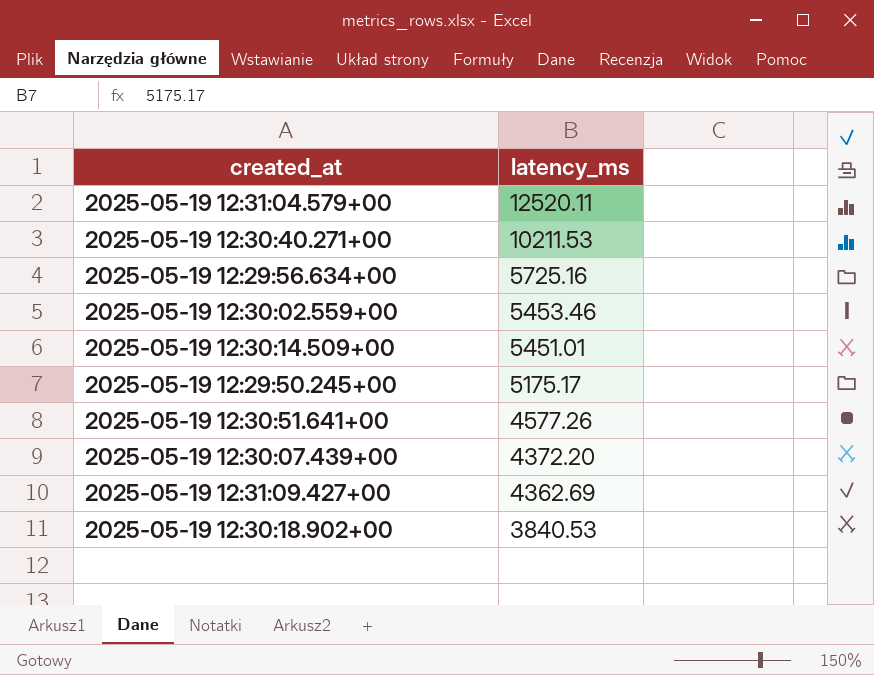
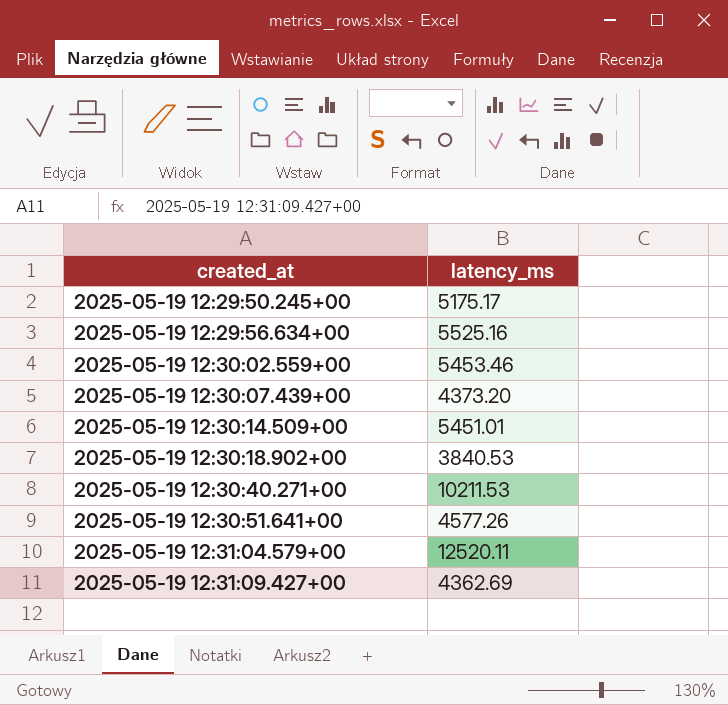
row order: latency_ms descending -> created_at ascending
2025-05-19 12:29:56.634+00 | latency_ms: 5725.16 -> 5525.16
2025-05-19 12:30:07.439+00 | latency_ms: 4372.20 -> 4373.20

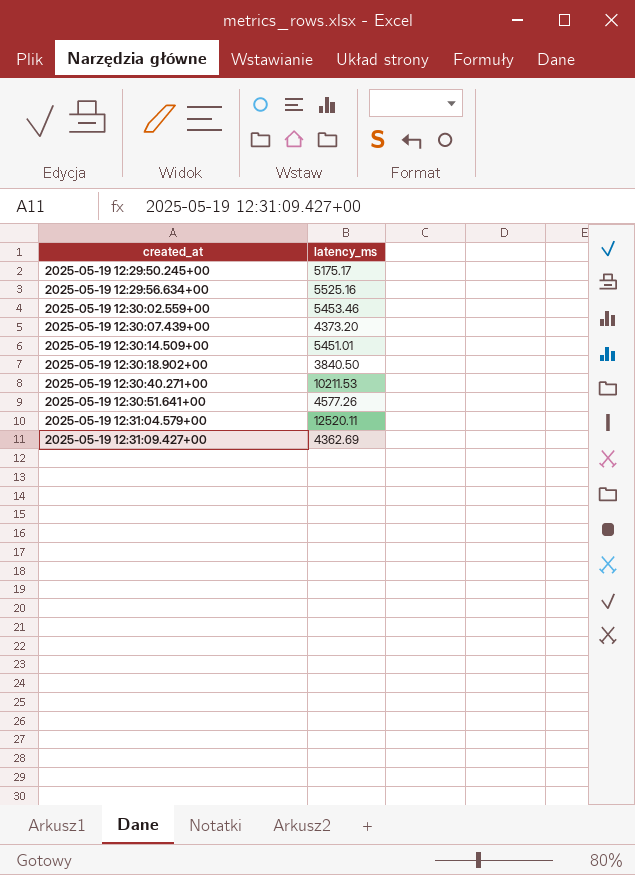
2025-05-19 12:30:18.902+00 | latency_ms: 3840.53 -> 3840.50

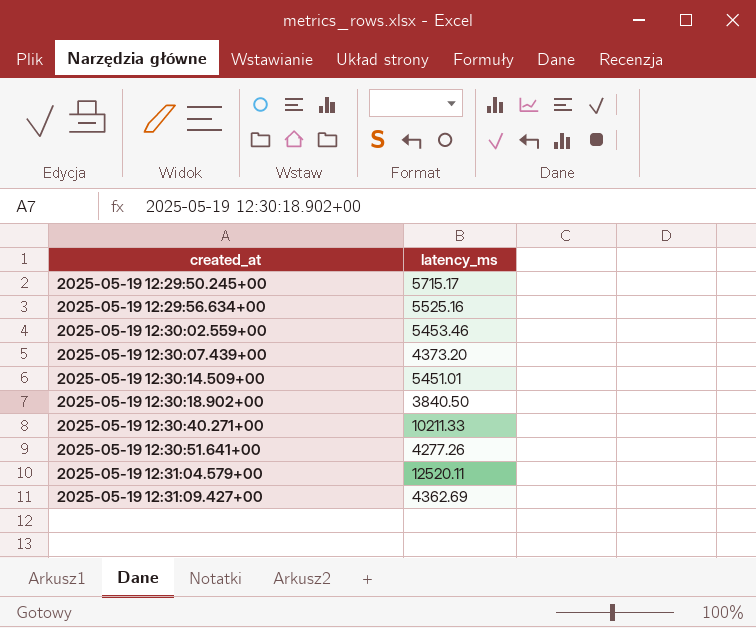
2025-05-19 12:29:50.245+00 | latency_ms: 5175.17 -> 5715.17
2025-05-19 12:30:40.271+00 | latency_ms: 10211.53 -> 10211.33
2025-05-19 12:30:51.641+00 | latency_ms: 4577.26 -> 4277.26

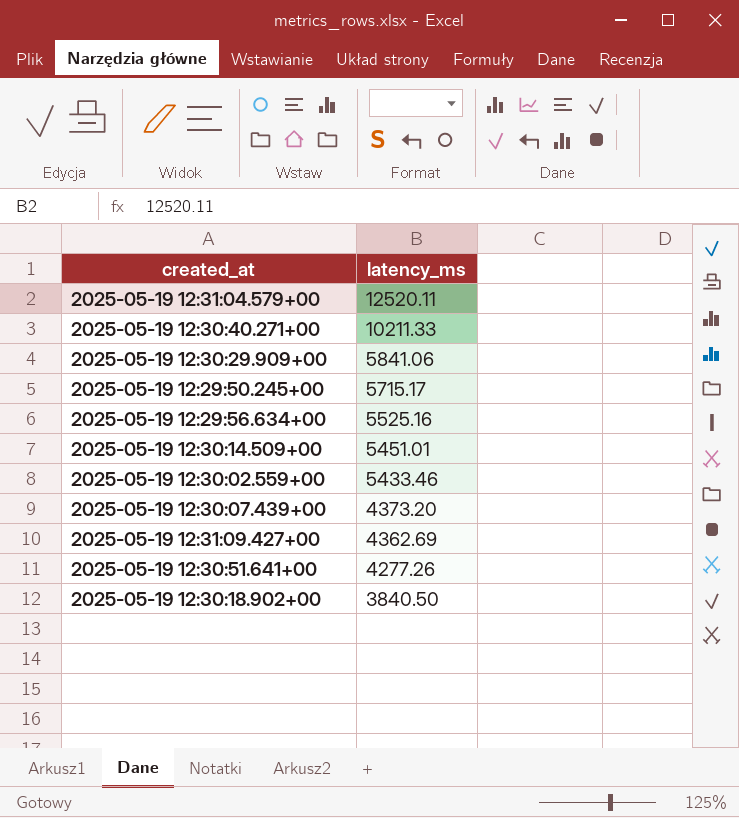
row order: created_at ascending -> latency_ms descending
row 2025-05-19 12:30:29.909+00: none -> 5841.06
2025-05-19 12:30:02.559+00 | latency_ms: 5453.46 -> 5433.46

